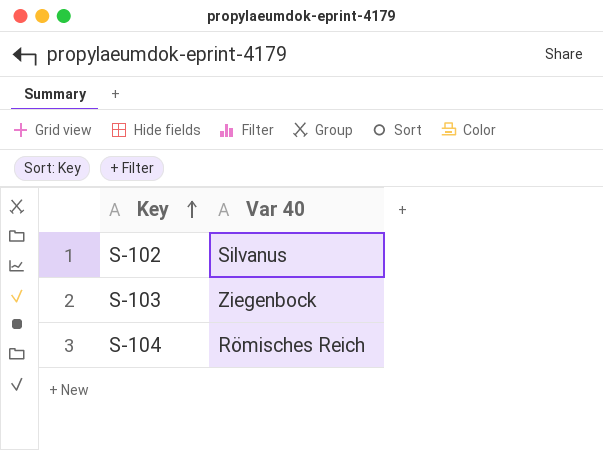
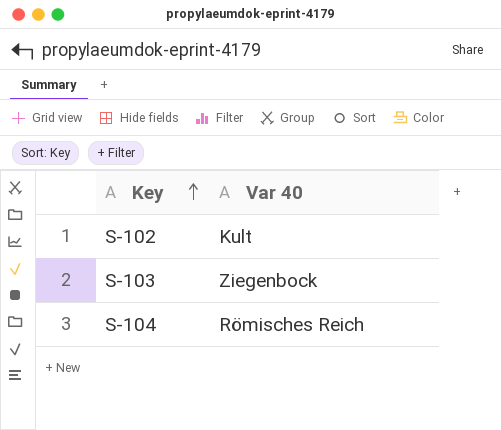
S-102 | Var 40: Silvanus -> Kult

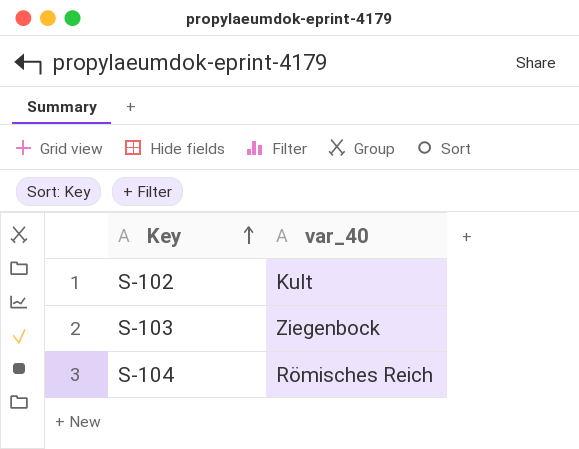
column name: Var 40 -> var_40

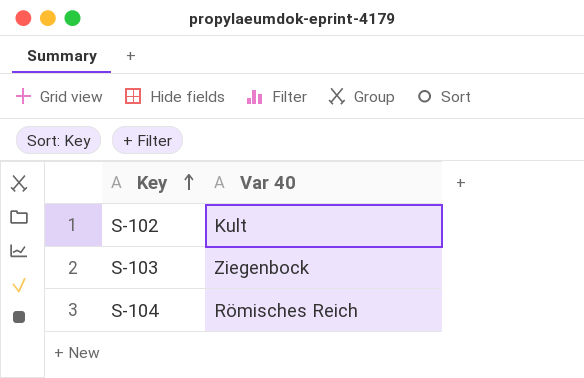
column name: var_40 -> Var 40

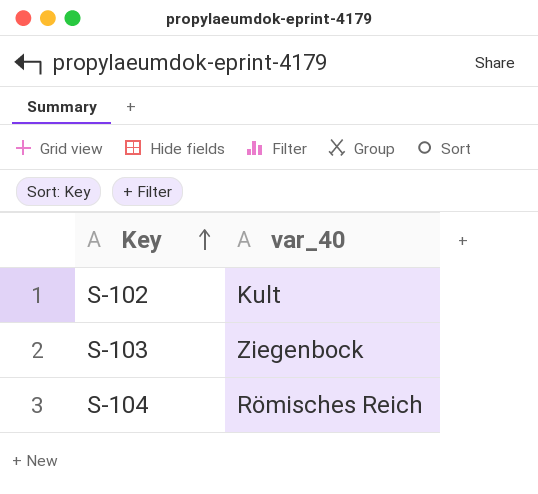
column name: Var 40 -> var_40

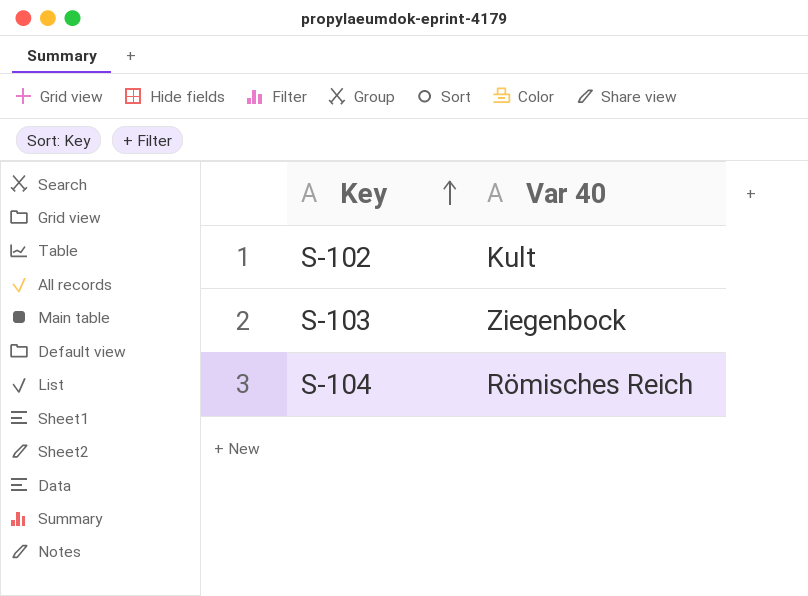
column name: var_40 -> Var 40

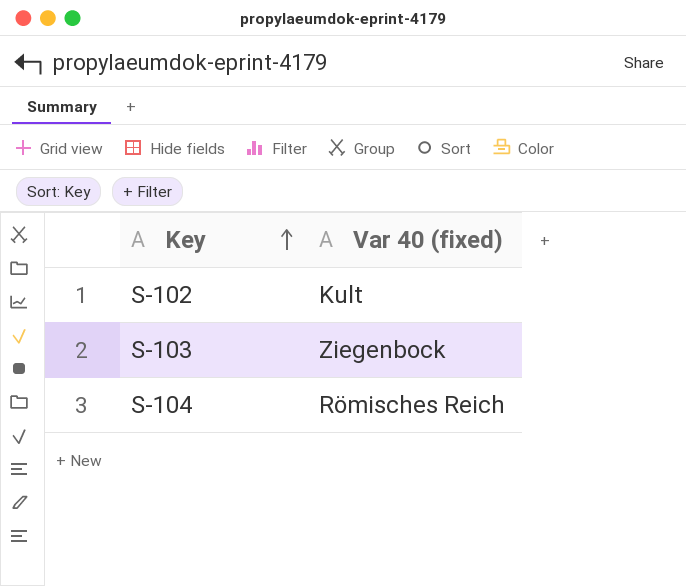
column name: Var 40 -> Var 40 (fixed)

